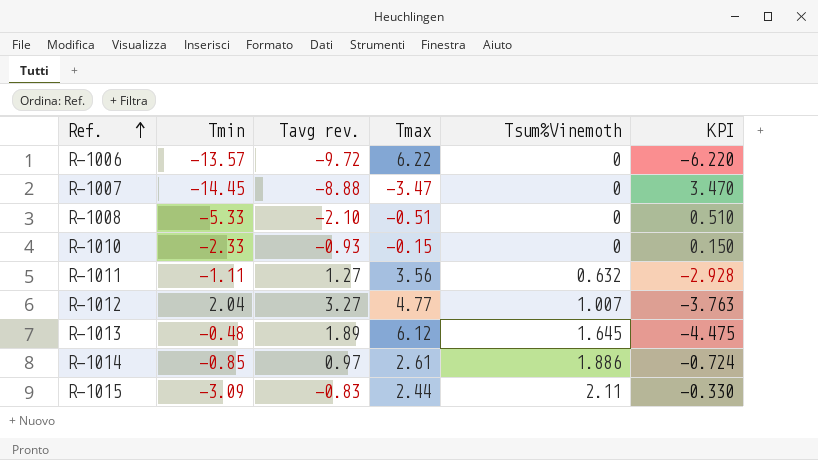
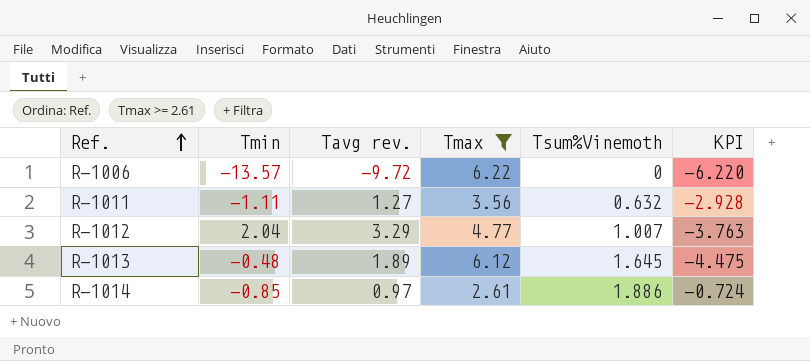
filter: none -> Tmax >= 2.61
R-1012 | Tavg rev.: 3.27 -> 3.29

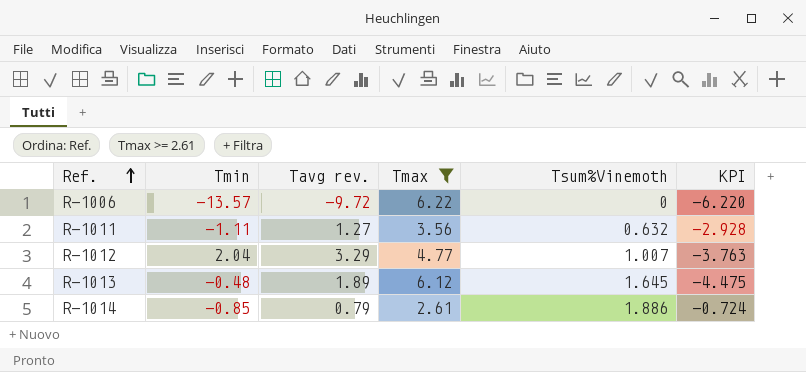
R-1014 | Tavg rev.: 0.97 -> 0.79

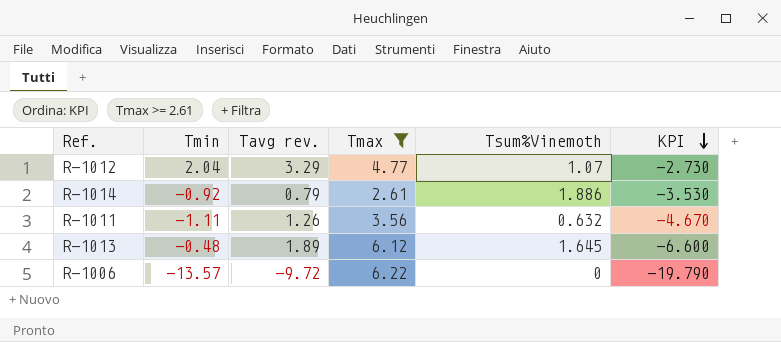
row order: Ref. ascending -> KPI descending
column KPI | formula: [Tsum%Vinemoth] - [Tmax] -> [Tmin] - [Tmax]
R-1012 | Tsum%Vinemoth: 1.007 -> 1.07
R-1014 | Tmin: -0.85 -> -0.92
R-1011 | Tavg rev.: 1.27 -> 1.26

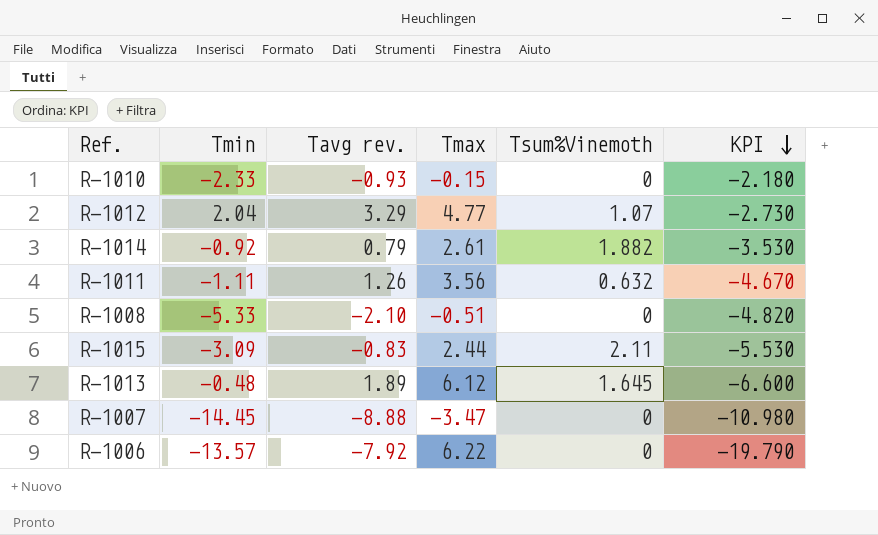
filter: Tmax >= 2.61 -> none
R-1014 | Tsum%Vinemoth: 1.886 -> 1.882
R-1006 | Tavg rev.: -9.72 -> -7.92

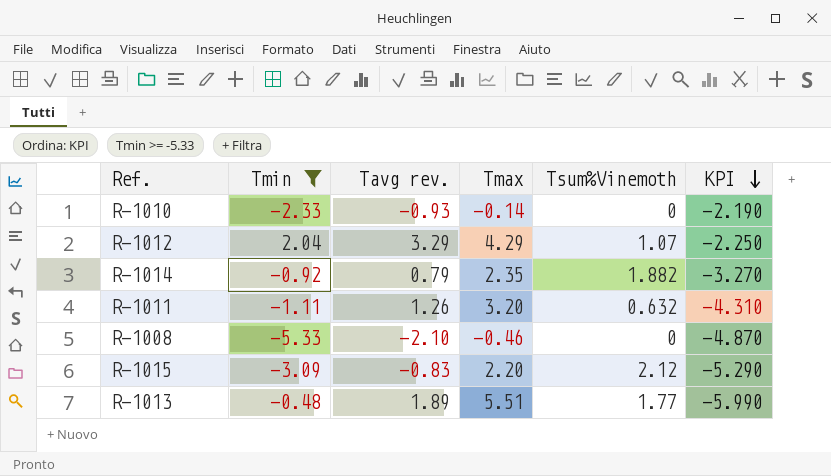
filter: none -> Tmin >= -5.33
R-1010 | Tmax: -0.15 -> -0.14
R-1010 | KPI: -2.180 -> -2.190
R-1012 | Tmax: 4.77 -> 4.29
R-1012 | KPI: -2.730 -> -2.250
R-1014 | Tmax: 2.61 -> 2.35
R-1014 | KPI: -3.530 -> -3.270
R-1011 | Tmax: 3.56 -> 3.20
R-1011 | KPI: -4.670 -> -4.310
R-1008 | Tmax: -0.51 -> -0.46
R-1008 | KPI: -4.820 -> -4.870
R-1015 | Tmax: 2.44 -> 2.20
R-1015 | Tsum%Vinemoth: 2.11 -> 2.12
R-1015 | KPI: -5.530 -> -5.290
R-1013 | Tmax: 6.12 -> 5.51
R-1013 | Tsum%Vinemoth: 1.645 -> 1.77
R-1013 | KPI: -6.600 -> -5.990

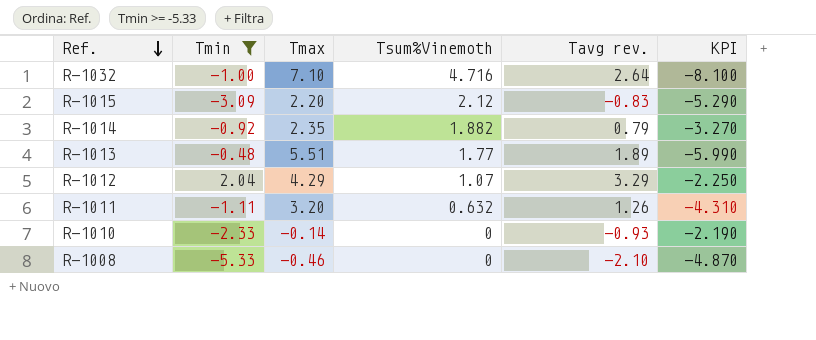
row order: KPI descending -> Ref. descending
column Tavg rev. | position: 3 -> 5
row R-1032: none -> -1.00 | 7.10 | 4.716 | 2.64 | -8.100

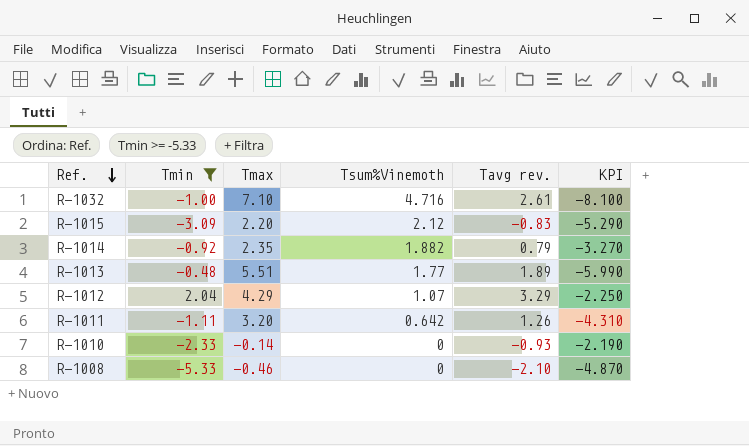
R-1032 | Tavg rev.: 2.64 -> 2.61
R-1011 | Tsum%Vinemoth: 0.632 -> 0.642

